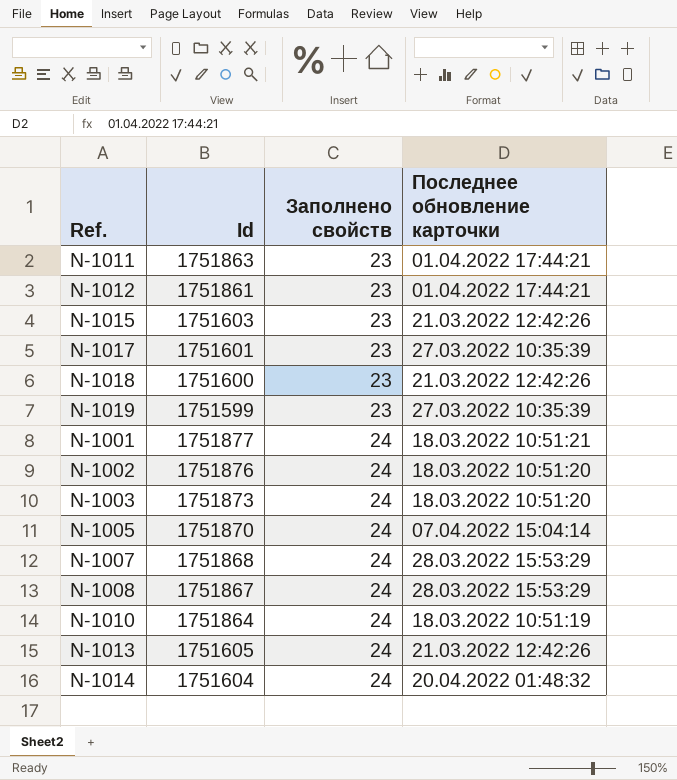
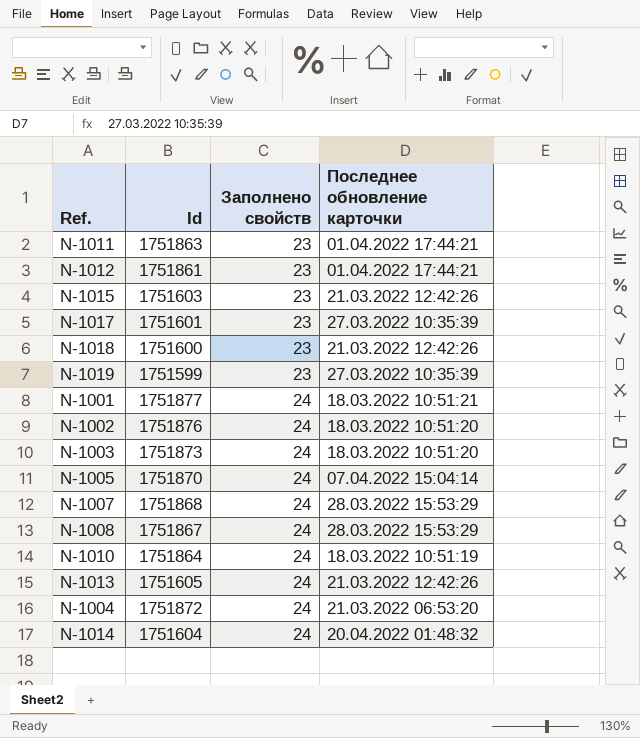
row N-1004: none -> 1751872 | 24 | 21.03.2022 06:53:20

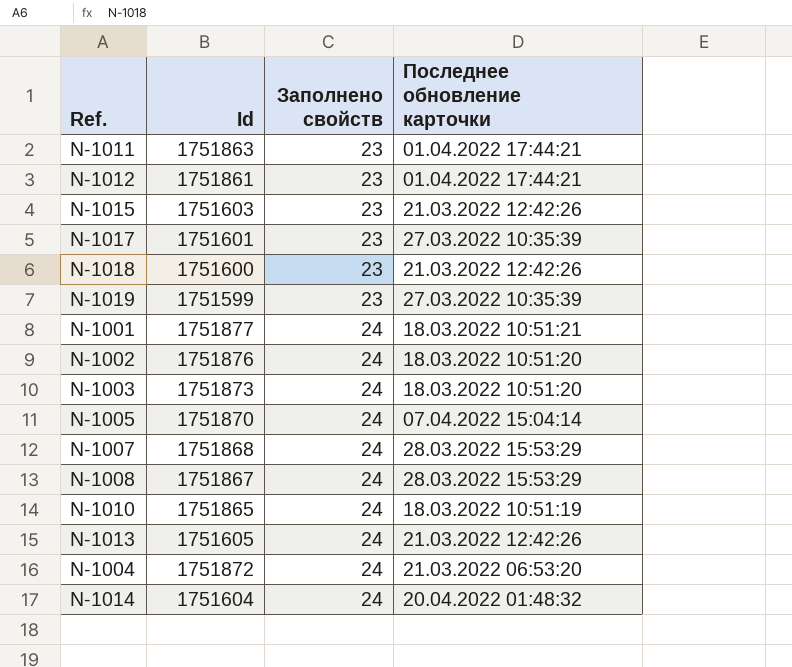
N-1010 | Id: 1751864 -> 1751865

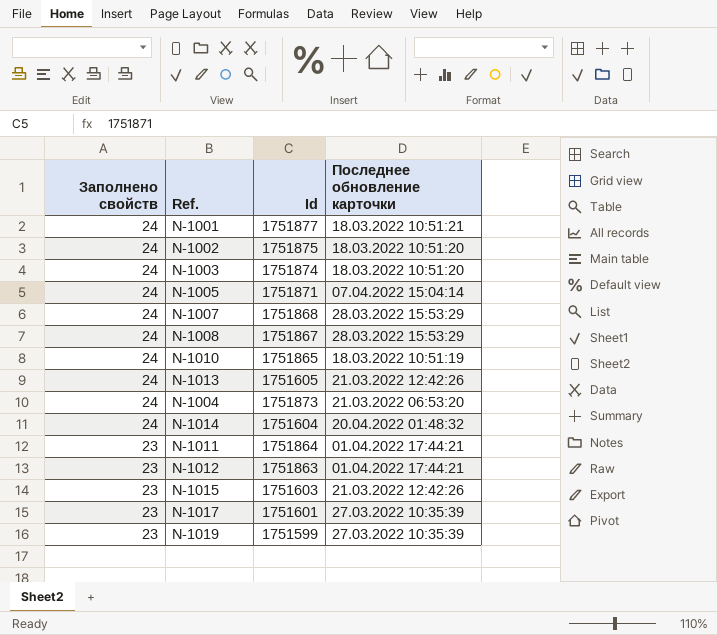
row order: Заполнено свойств ascending -> Заполнено свойств descending
column Заполнено свойств | position: 3 -> 1
row N-1018: 1751600 | 23 | 21.03.2022 12:42:26 -> none
N-1002 | Id: 1751876 -> 1751875
N-1003 | Id: 1751873 -> 1751874
N-1005 | Id: 1751870 -> 1751871
N-1004 | Id: 1751872 -> 1751873
N-1011 | Id: 1751863 -> 1751864
N-1012 | Id: 1751861 -> 1751863

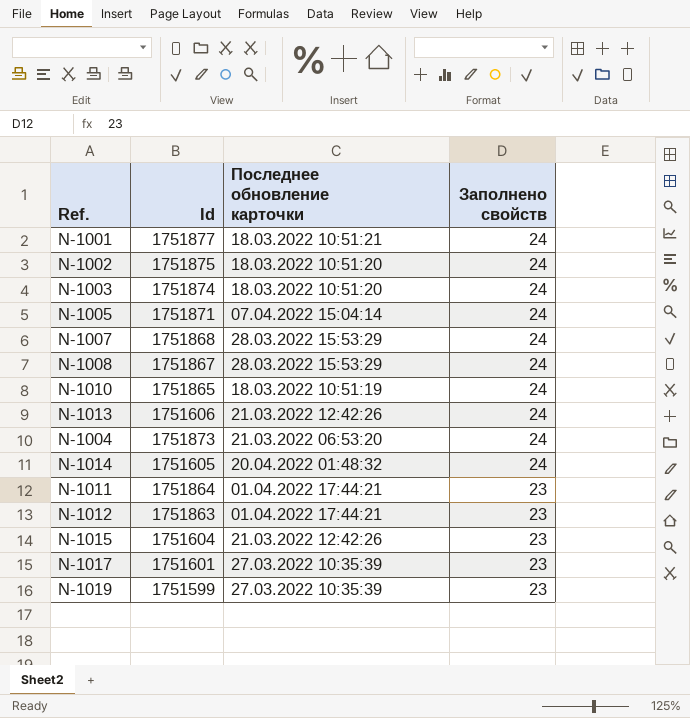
column Заполнено свойств | position: 1 -> 4
N-1013 | Id: 1751605 -> 1751606
N-1014 | Id: 1751604 -> 1751605
N-1015 | Id: 1751603 -> 1751604

